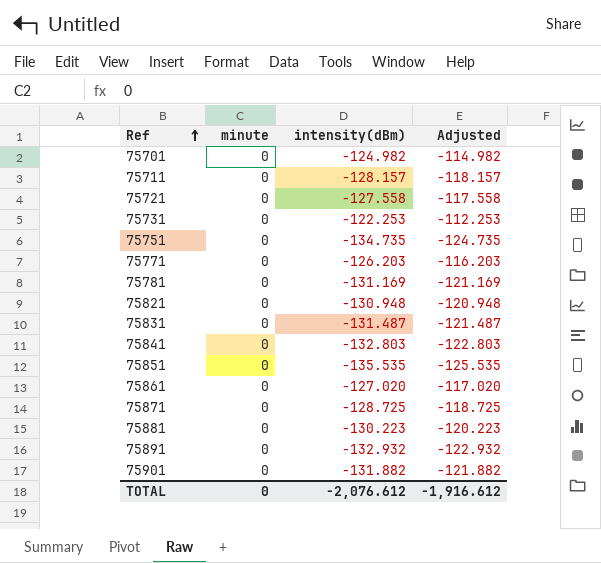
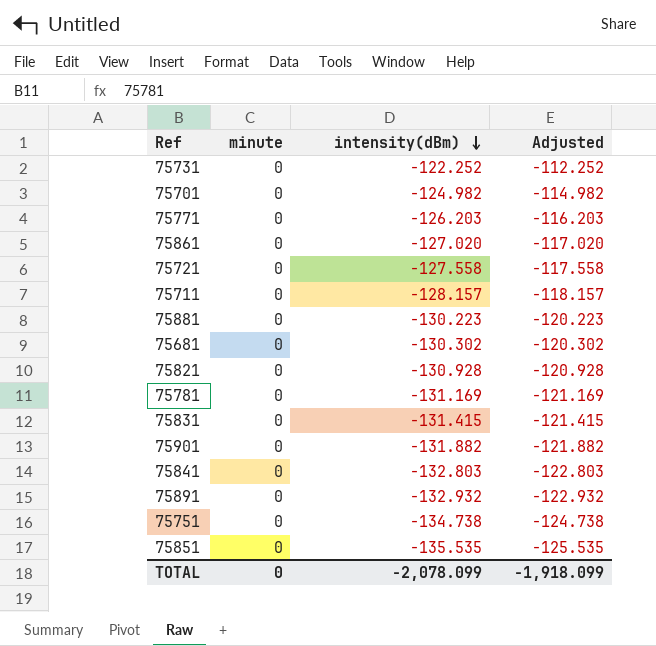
row order: Ref ascending -> intensity(dBm) descending
row 75871: 0 | -128.725 | -118.725 -> none
75731 | intensity(dBm): -122.253 -> -122.252
75731 | Adjusted: -112.253 -> -112.252
row 75681: none -> 0 | -130.302 | -120.302
75821 | intensity(dBm): -130.948 -> -130.928
75821 | Adjusted: -120.948 -> -120.928
75831 | intensity(dBm): -131.487 -> -131.415
75831 | Adjusted: -121.487 -> -121.415
75751 | intensity(dBm): -134.735 -> -134.738
75751 | Adjusted: -124.735 -> -124.738
TOTAL | intensity(dBm): -2,076.612 -> -2,078.099
TOTAL | Adjusted: -1,916.612 -> -1,918.099

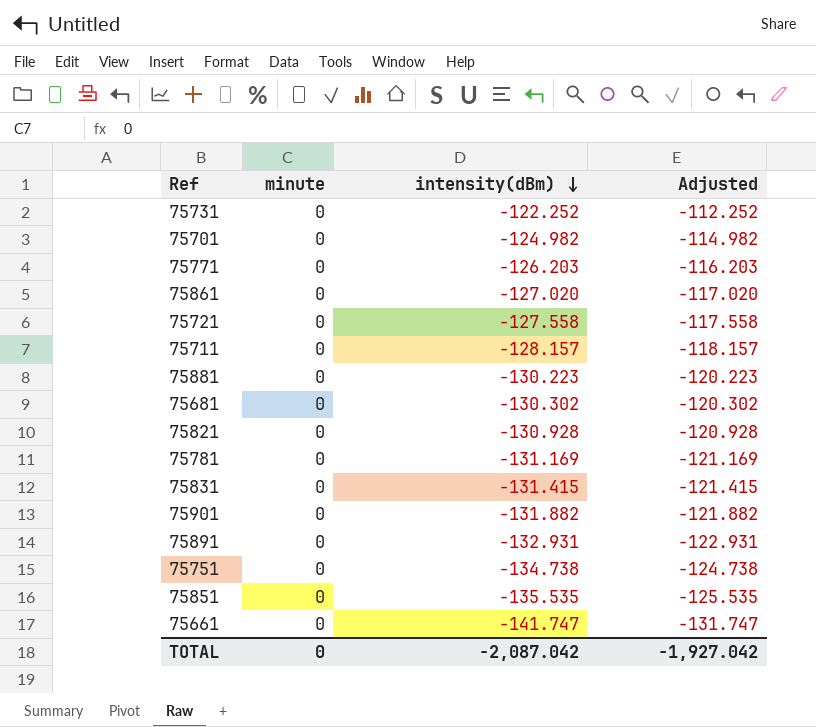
row 75841: 0 | -132.803 | -122.803 -> none
75891 | intensity(dBm): -132.932 -> -132.931
75891 | Adjusted: -122.932 -> -122.931
row 75661: none -> 0 | -141.747 | -131.747
TOTAL | intensity(dBm): -2,078.099 -> -2,087.042
TOTAL | Adjusted: -1,918.099 -> -1,927.042

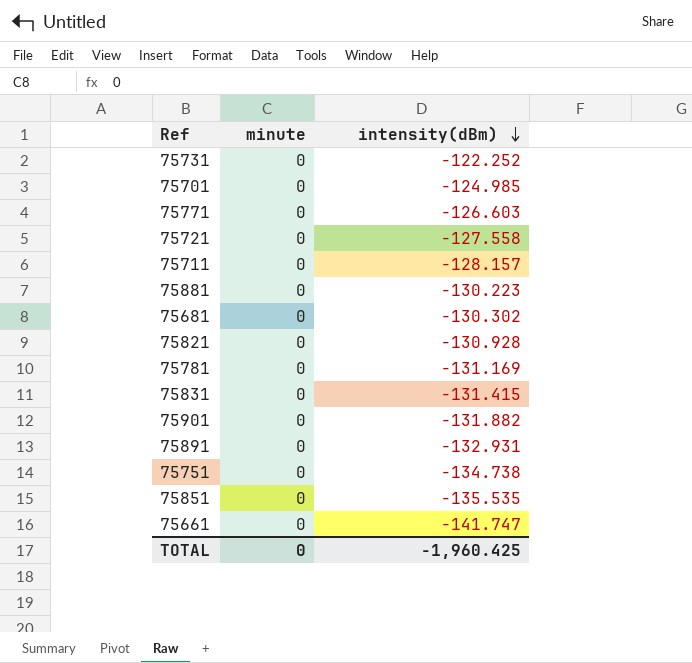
column Adjusted | formula: [intensity(dBm)] + 10 -> none
row 75861: 0 | -127.020 | -117.020 -> none
75701 | intensity(dBm): -124.982 -> -124.985
75771 | intensity(dBm): -126.203 -> -126.603
TOTAL | intensity(dBm): -2,087.042 -> -1,960.425

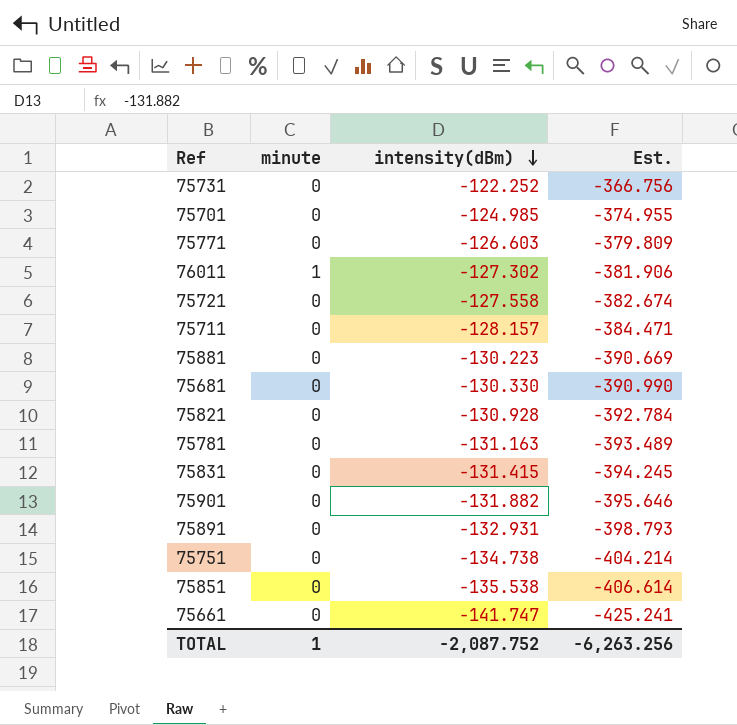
column Est. | formula: none -> [intensity(dBm)] * 3
row 76011: none -> 1 | -127.302 | -381.906
75681 | intensity(dBm): -130.302 -> -130.330
75781 | intensity(dBm): -131.169 -> -131.163
75851 | intensity(dBm): -135.535 -> -135.538
TOTAL | minute: 0 -> 1
TOTAL | intensity(dBm): -1,960.425 -> -2,087.752

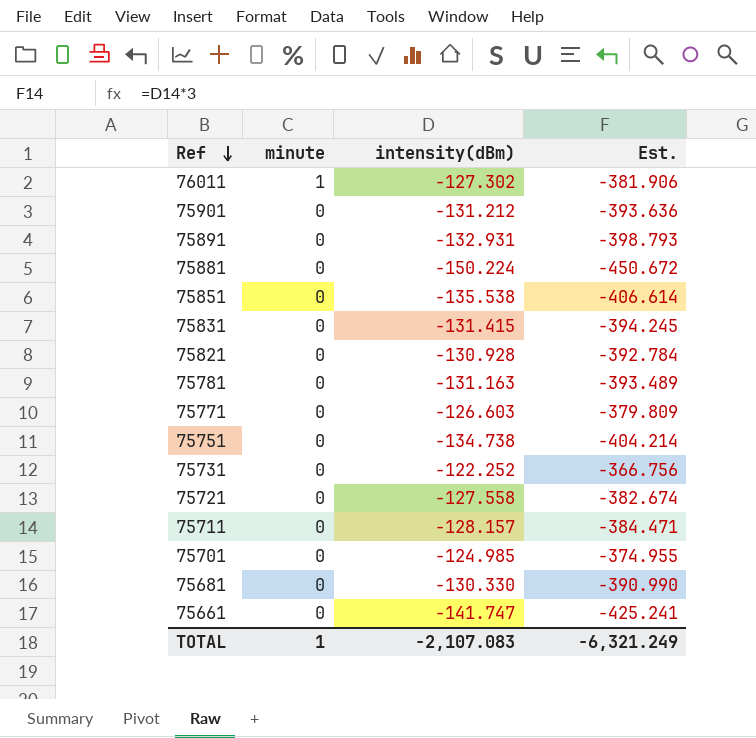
row order: intensity(dBm) descending -> Ref descending
75901 | intensity(dBm): -131.882 -> -131.212
75901 | Est.: -395.646 -> -393.636
75881 | intensity(dBm): -130.223 -> -150.224
75881 | Est.: -390.669 -> -450.672
TOTAL | intensity(dBm): -2,087.752 -> -2,107.083
TOTAL | Est.: -6,263.256 -> -6,321.249

